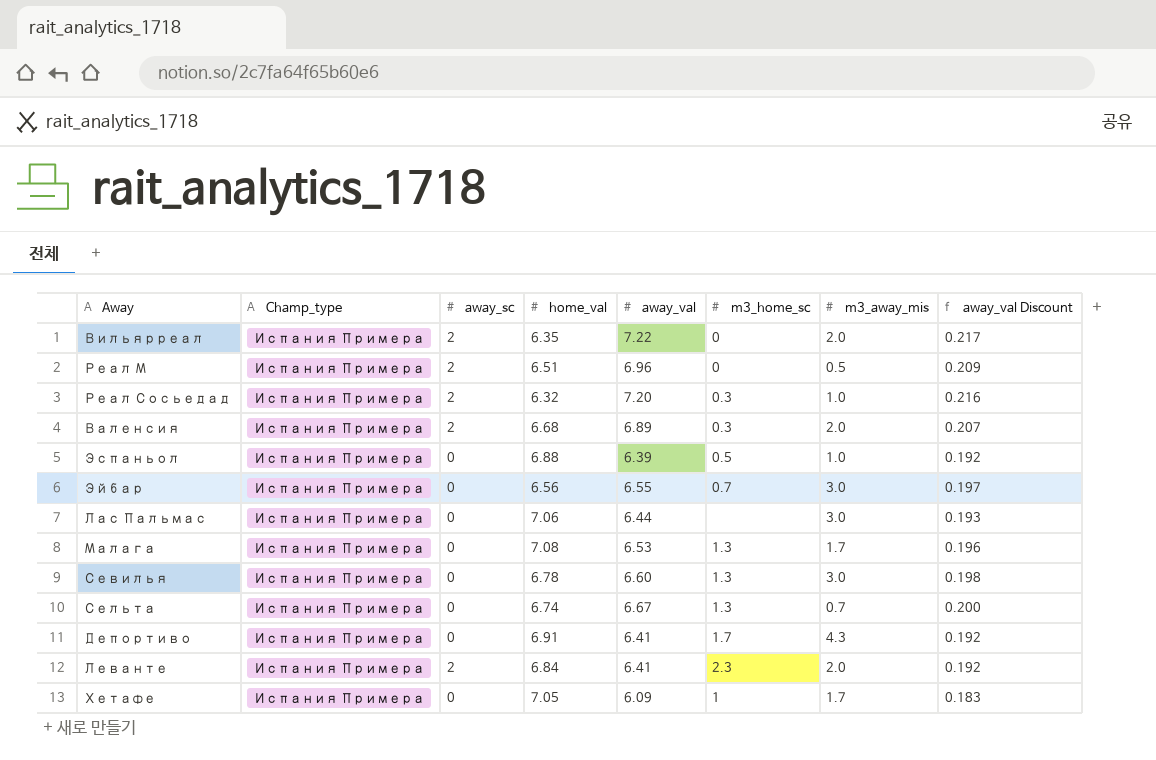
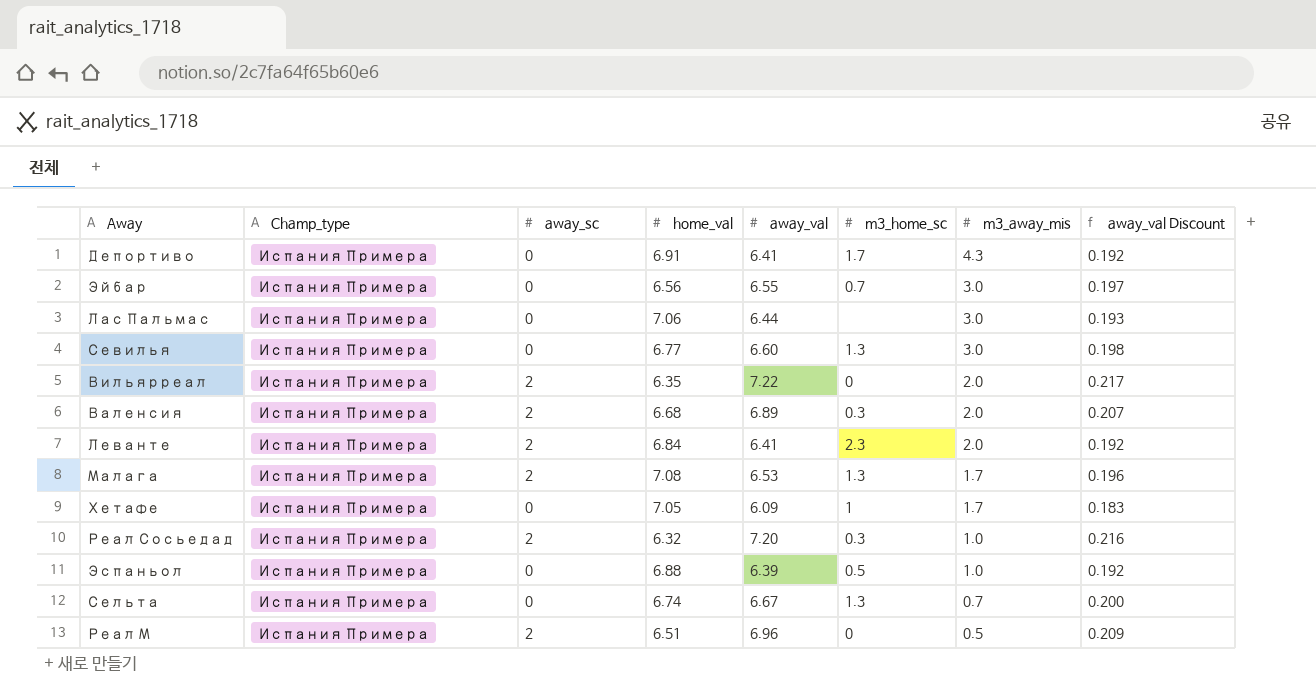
row order: none -> m3_away_mis descending
Севилья | home_val: 6.78 -> 6.77
Малага | away_sc: 0 -> 2

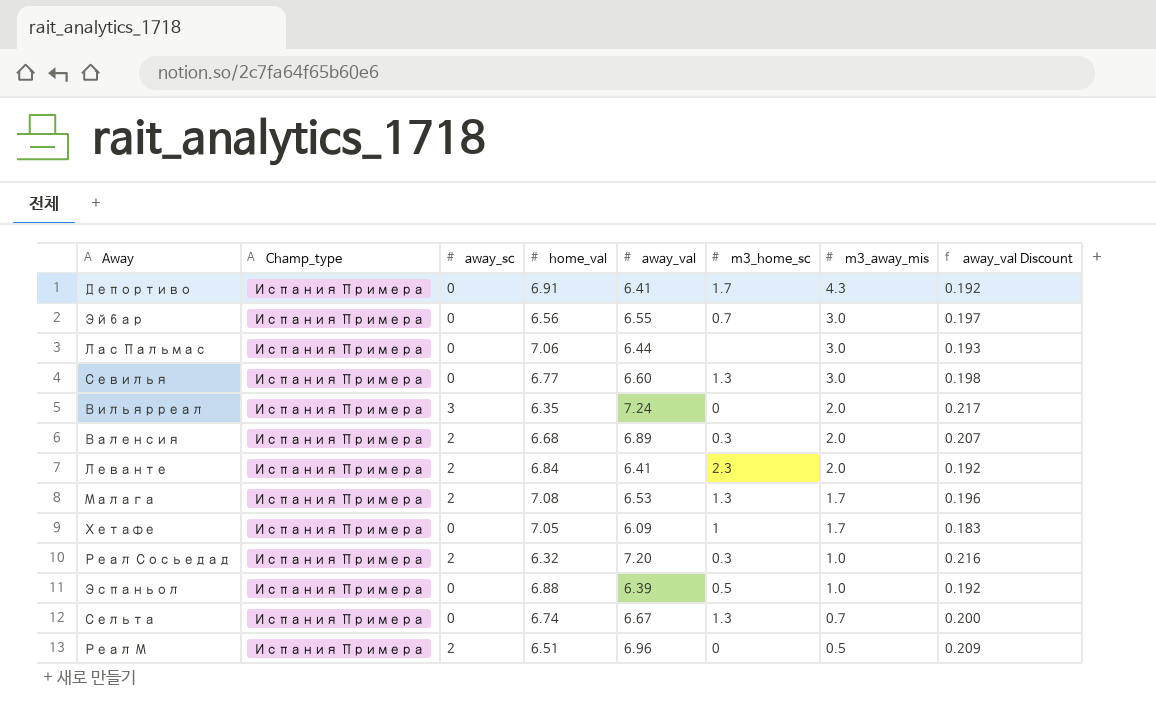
Вильярреал | away_sc: 2 -> 3
Вильярреал | away_val: 7.22 -> 7.24

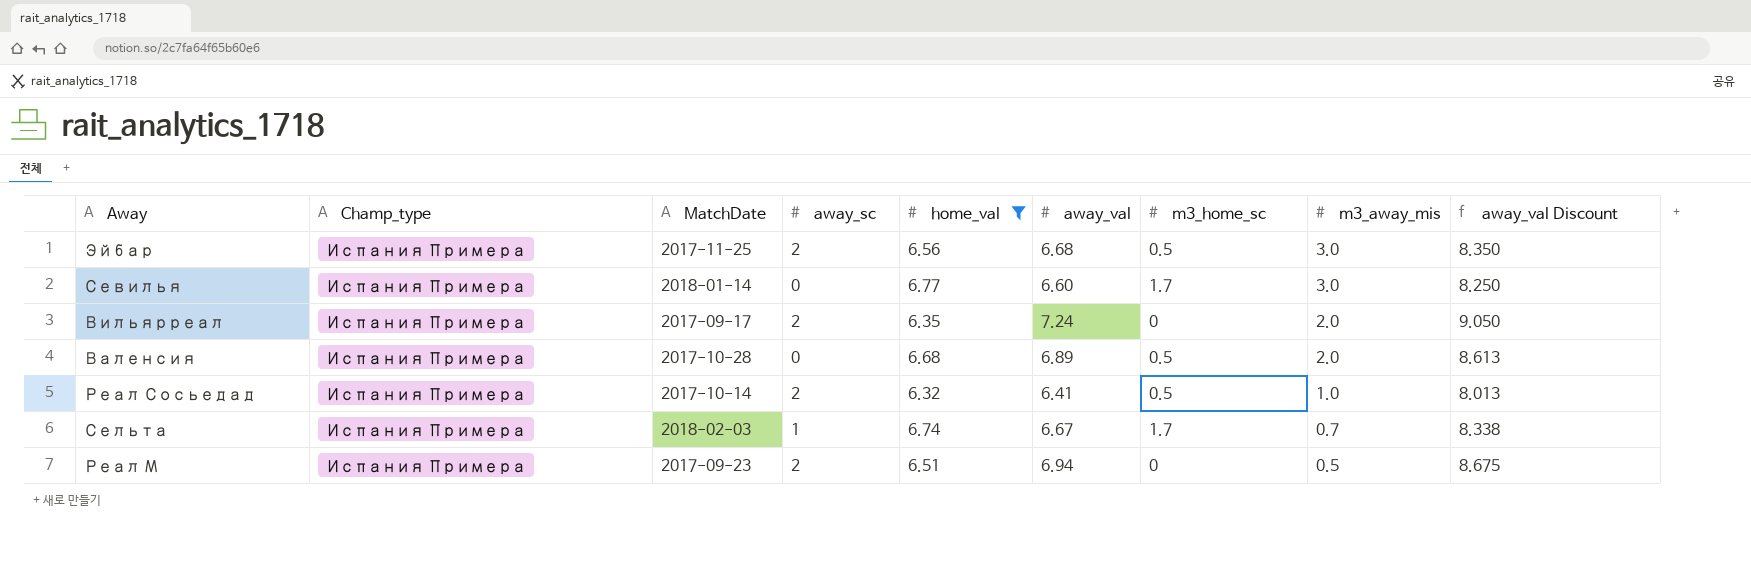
filter: none -> home_val <= 6.77
column MatchDate | position: none -> 3
column away_val Discount | formula: [away_val] * 0.03 -> [away_val] * 1.25
Эйбар | away_sc: 0 -> 2
Эйбар | away_val: 6.55 -> 6.68
Эйбар | m3_home_sc: 0.7 -> 0.5
Севилья | m3_home_sc: 1.3 -> 1.7
Вильярреал | away_sc: 3 -> 2
Валенсия | away_sc: 2 -> 0
Валенсия | m3_home_sc: 0.3 -> 0.5
Реал Сосьедад | away_val: 7.20 -> 6.41
Реал Сосьедад | m3_home_sc: 0.3 -> 0.5
Сельта | away_sc: 0 -> 1
Сельта | m3_home_sc: 1.3 -> 1.7
Реал М | away_val: 6.96 -> 6.94

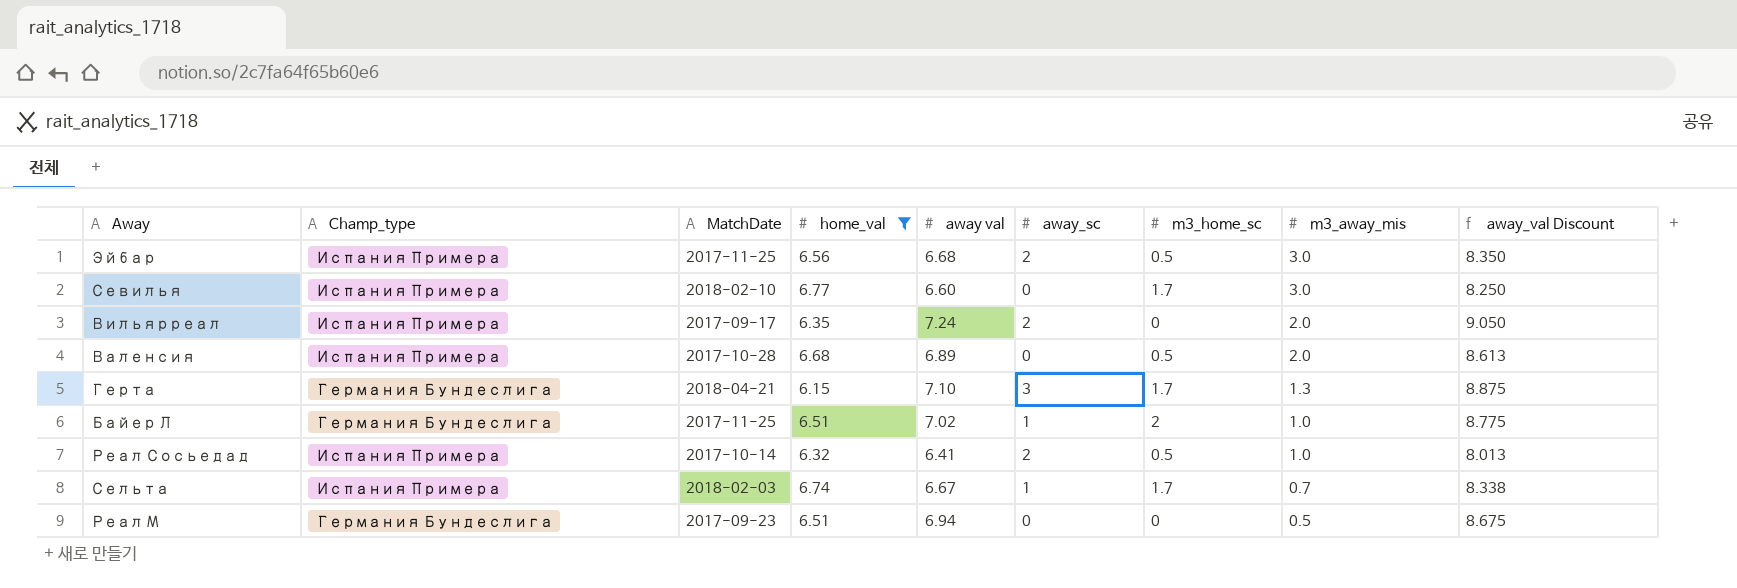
column name: away_val -> away val
column away_sc | position: 4 -> 6
Севилья | MatchDate: 2018-01-14 -> 2018-02-10
row Герта: none -> Германия Бундеслига | 2018-04-21 | 6.15 | 7.10 | 3 | 1.7 | 1.3 | 8.875
row Байер Л: none -> Германия Бундеслига | 2017-11-25 | 6.51 | 7.02 | 1 | 2 | 1.0 | 8.775
Реал М | Champ_type: Испания Примера -> Германия Бундеслига
Реал М | away_sc: 2 -> 0

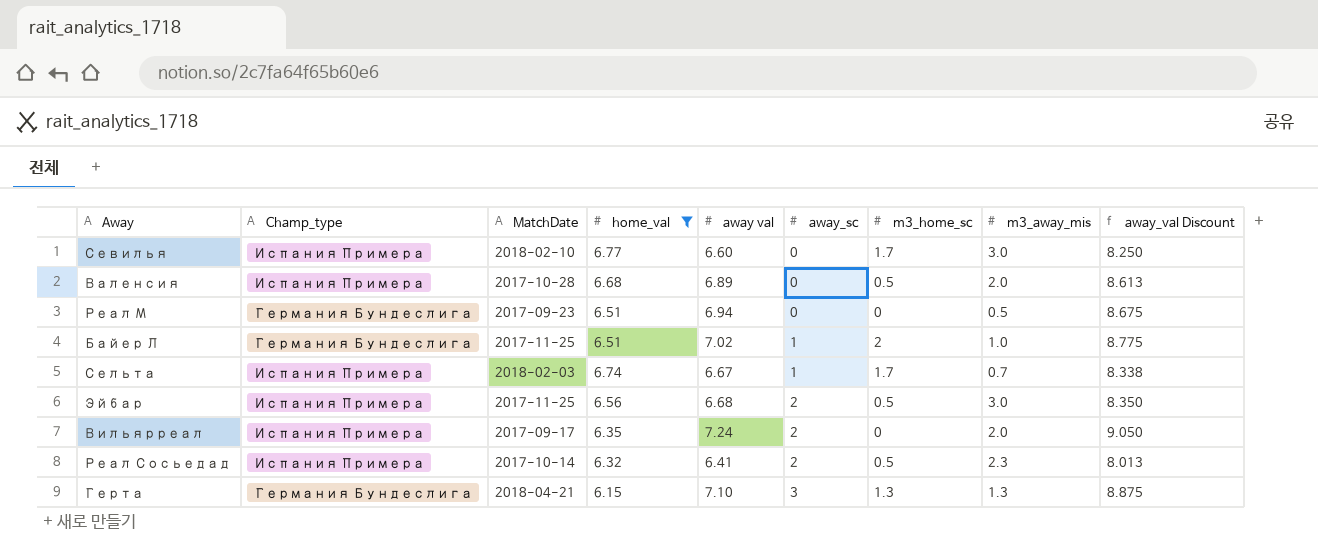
row order: m3_away_mis descending -> away_sc ascending
Реал Сосьедад | m3_away_mis: 1.0 -> 2.3
Герта | m3_home_sc: 1.7 -> 1.3

